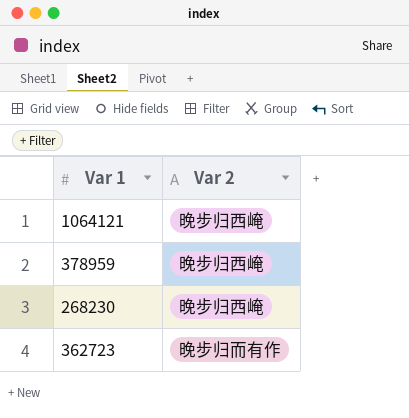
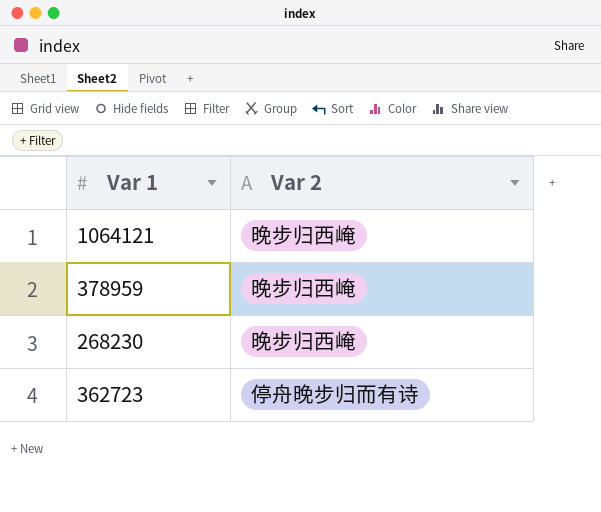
362723 | Var 2: 晚步归而有作 -> 停舟晚步归而有诗

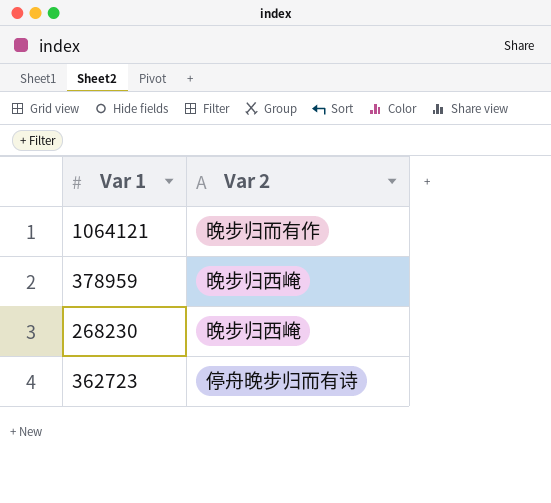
1064121 | Var 2: 晚步归西崦 -> 晚步归而有作

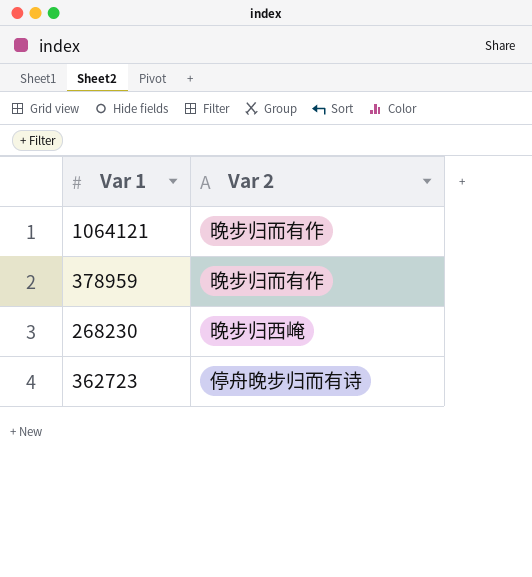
378959 | Var 2: 晚步归西崦 -> 晚步归而有作

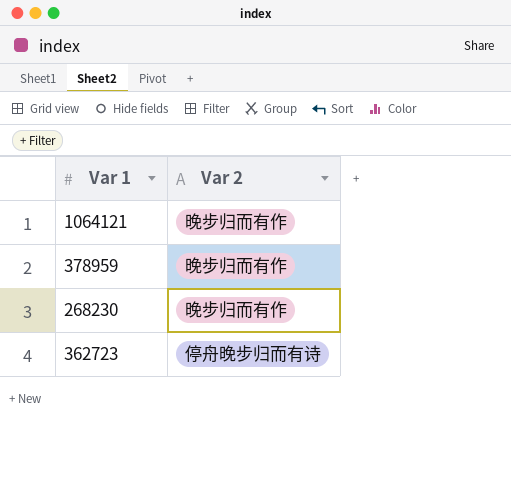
268230 | Var 2: 晚步归西崦 -> 晚步归而有作

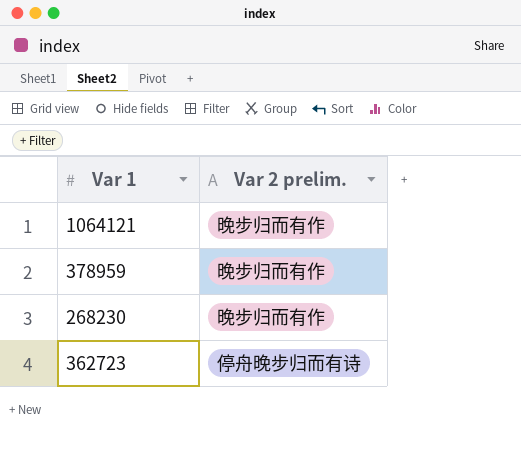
column name: Var 2 -> Var 2 prelim.

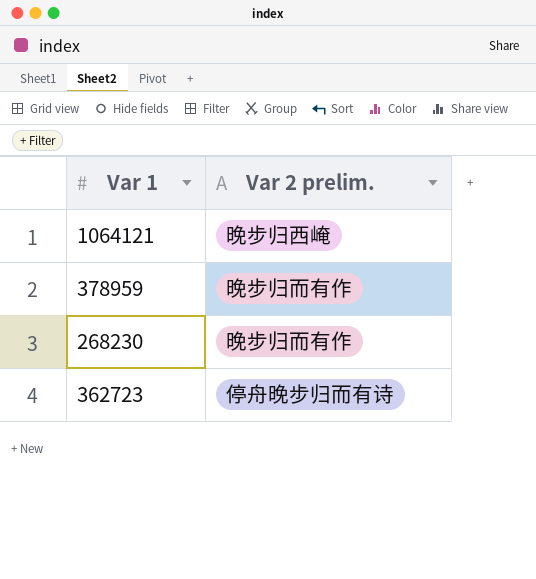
1064121 | Var 2 prelim.: 晚步归而有作 -> 晚步归西崦

